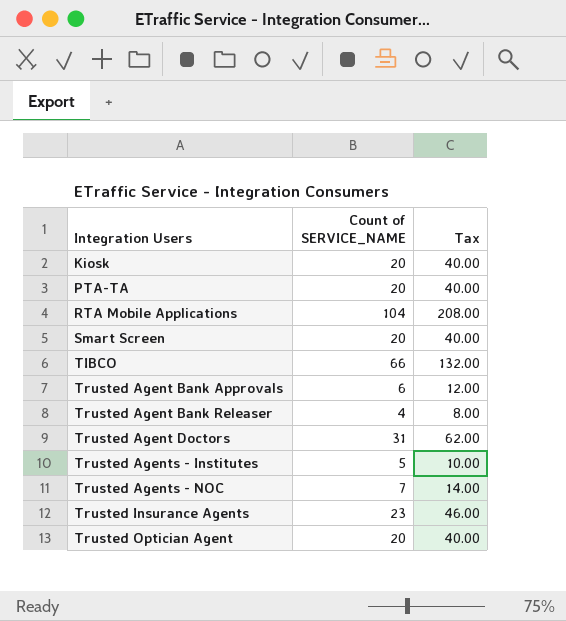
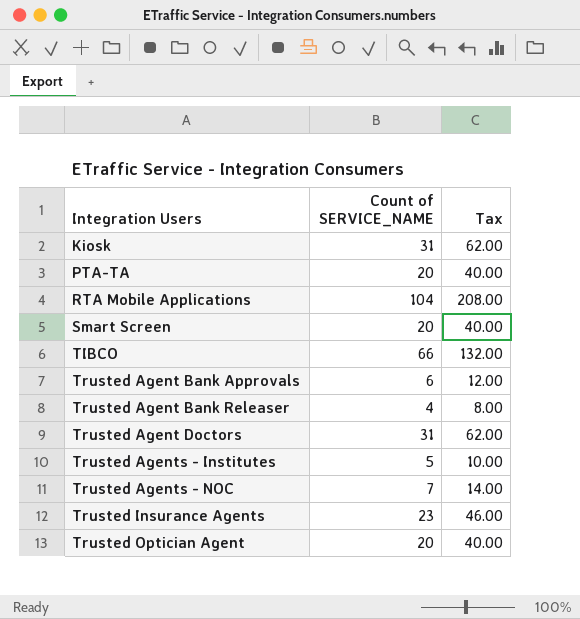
Kiosk | Count of SERVICE_NAME: 20 -> 31
Kiosk | Tax: 40.00 -> 62.00

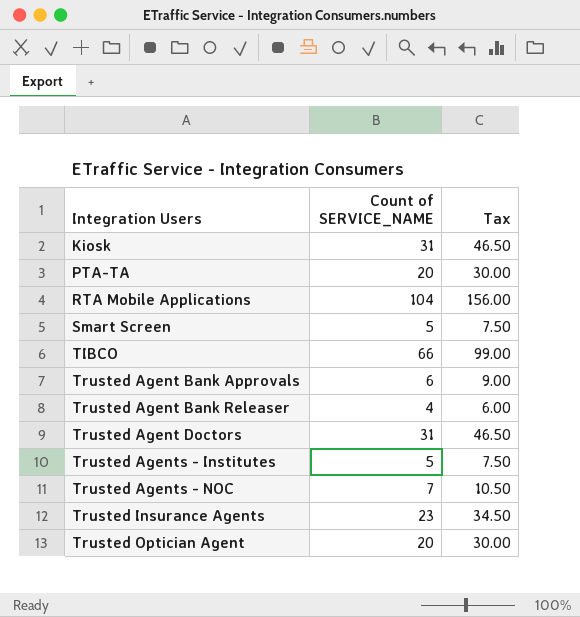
column Tax | formula: [Count of SERVICE_NAME] * 2 -> [Count of SERVICE_NAME] * 1.5
Smart Screen | Count of SERVICE_NAME: 20 -> 5

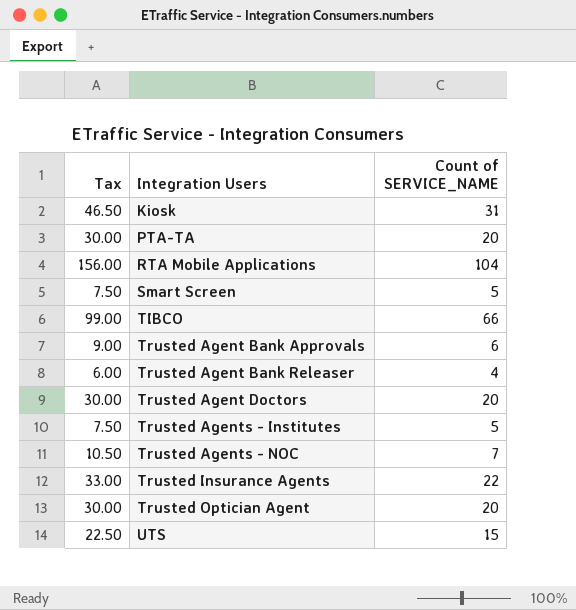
column Tax | position: 3 -> 1
Trusted Agent Doctors | Tax: 46.50 -> 30.00
Trusted Agent Doctors | Count of SERVICE_NAME: 31 -> 20
Trusted Insurance Agents | Tax: 34.50 -> 33.00
Trusted Insurance Agents | Count of SERVICE_NAME: 23 -> 22
row UTS: none -> 22.50 | 15

